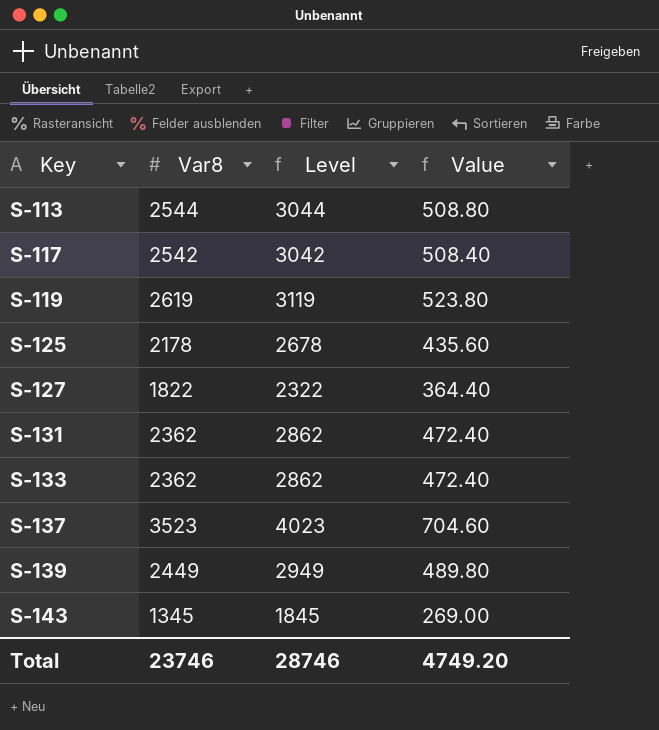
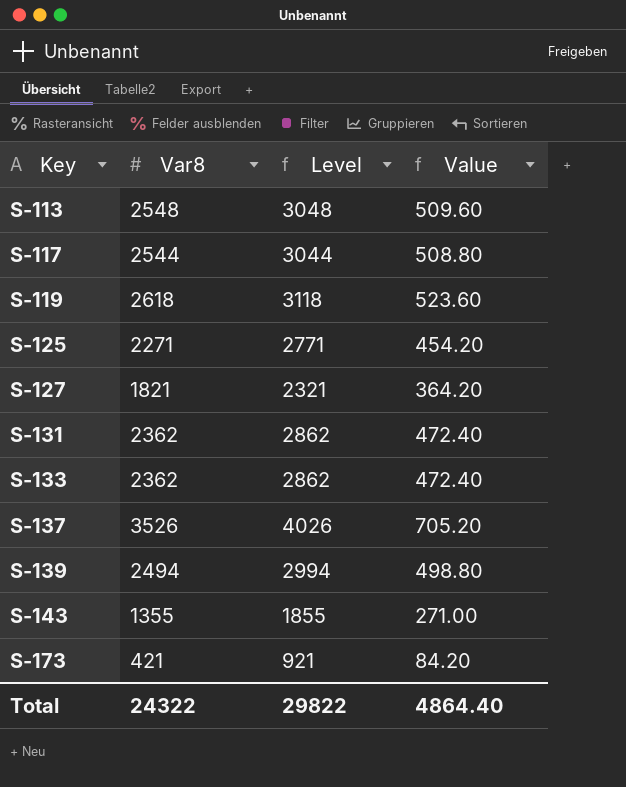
S-113 | Var8: 2544 -> 2548
S-113 | Level: 3044 -> 3048
S-113 | Value: 508.80 -> 509.60
S-117 | Var8: 2542 -> 2544
S-117 | Level: 3042 -> 3044
S-117 | Value: 508.40 -> 508.80
S-119 | Var8: 2619 -> 2618
S-119 | Level: 3119 -> 3118
S-119 | Value: 523.80 -> 523.60
S-125 | Var8: 2178 -> 2271
S-125 | Level: 2678 -> 2771
S-125 | Value: 435.60 -> 454.20
S-127 | Var8: 1822 -> 1821
S-127 | Level: 2322 -> 2321
S-127 | Value: 364.40 -> 364.20
S-137 | Var8: 3523 -> 3526
S-137 | Level: 4023 -> 4026
S-137 | Value: 704.60 -> 705.20
S-139 | Var8: 2449 -> 2494
S-139 | Level: 2949 -> 2994
S-139 | Value: 489.80 -> 498.80
S-143 | Var8: 1345 -> 1355
S-143 | Level: 1845 -> 1855
S-143 | Value: 269.00 -> 271.00
row S-173: none -> 421 | 921 | 84.20
Total | Var8: 23746 -> 24322
Total | Level: 28746 -> 29822
Total | Value: 4749.20 -> 4864.40

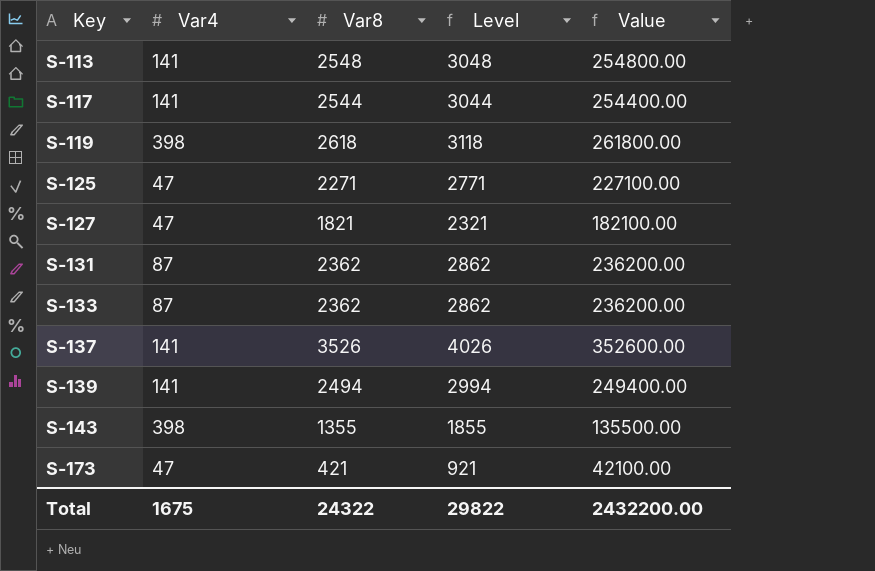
column Var4 | position: none -> 2
column Value | formula: [Var8] * 0.2 -> [Var8] * 100
Total | Value: 4864.40 -> 2432200.00

